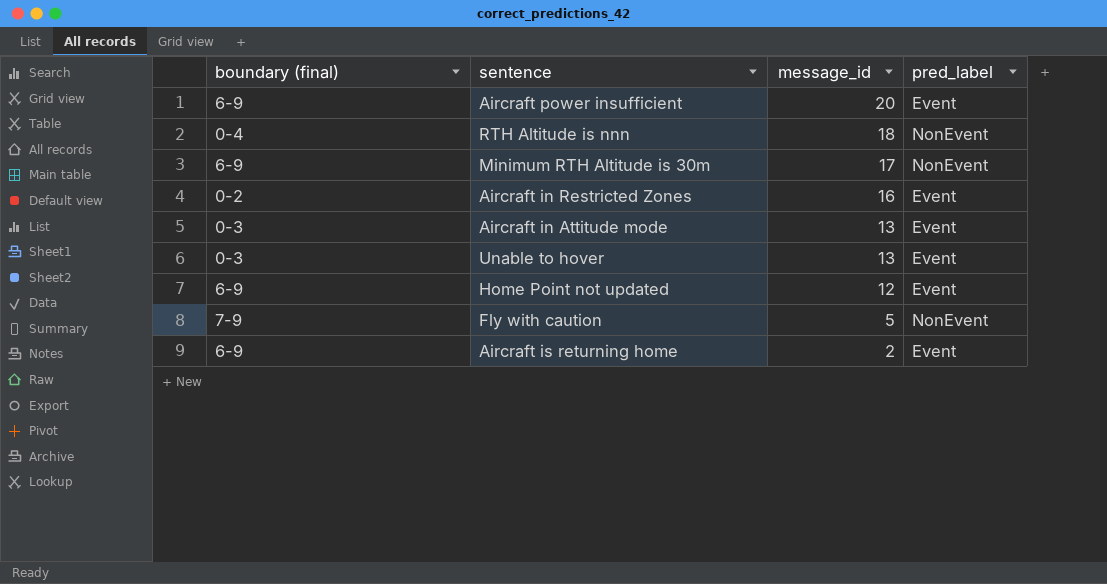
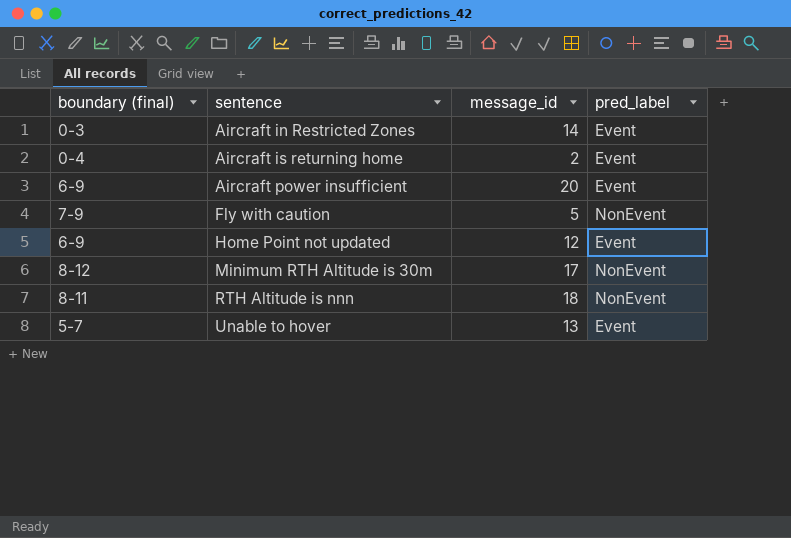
row order: message_id descending -> sentence ascending
row Aircraft in Attitude mode: 0-3 | 13 | Event -> none
Aircraft in Restricted Zones | boundary (final): 0-2 -> 0-3
Aircraft in Restricted Zones | message_id: 16 -> 14
Aircraft is returning home | boundary (final): 6-9 -> 0-4
Minimum RTH Altitude is 30m | boundary (final): 6-9 -> 8-12
RTH Altitude is nnn | boundary (final): 0-4 -> 8-11
Unable to hover | boundary (final): 0-3 -> 5-7

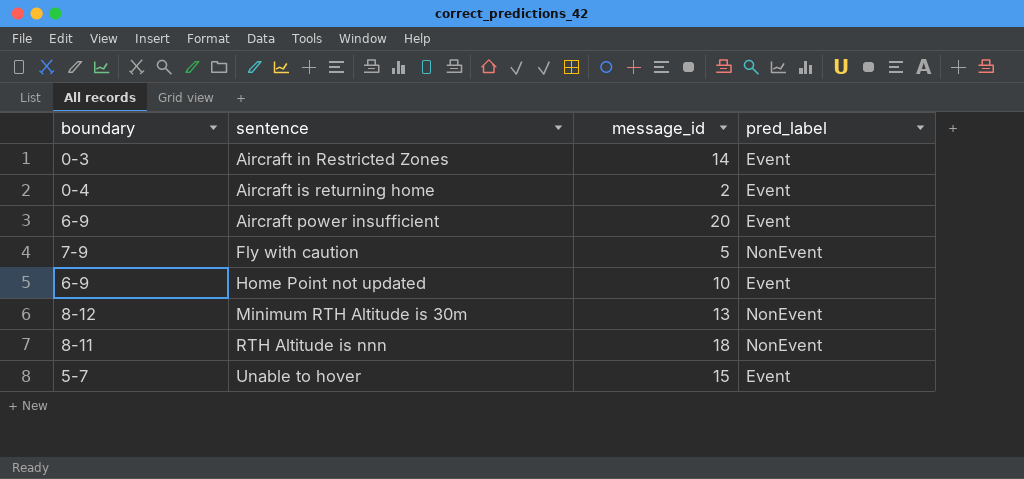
column name: boundary (final) -> boundary
Home Point not updated | message_id: 12 -> 10
Minimum RTH Altitude is 30m | message_id: 17 -> 13
Unable to hover | message_id: 13 -> 15

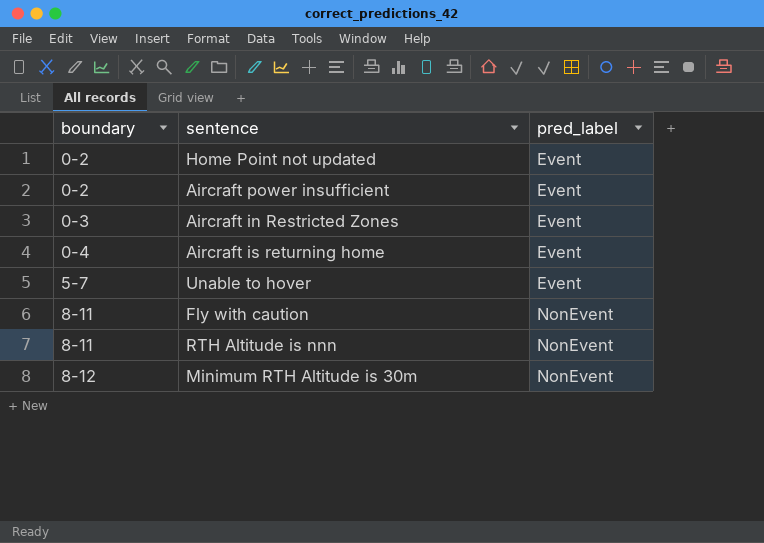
row order: sentence ascending -> boundary ascending
column message_id | position: 3 -> none
Home Point not updated | boundary: 6-9 -> 0-2
Aircraft power insufficient | boundary: 6-9 -> 0-2
Fly with caution | boundary: 7-9 -> 8-11

